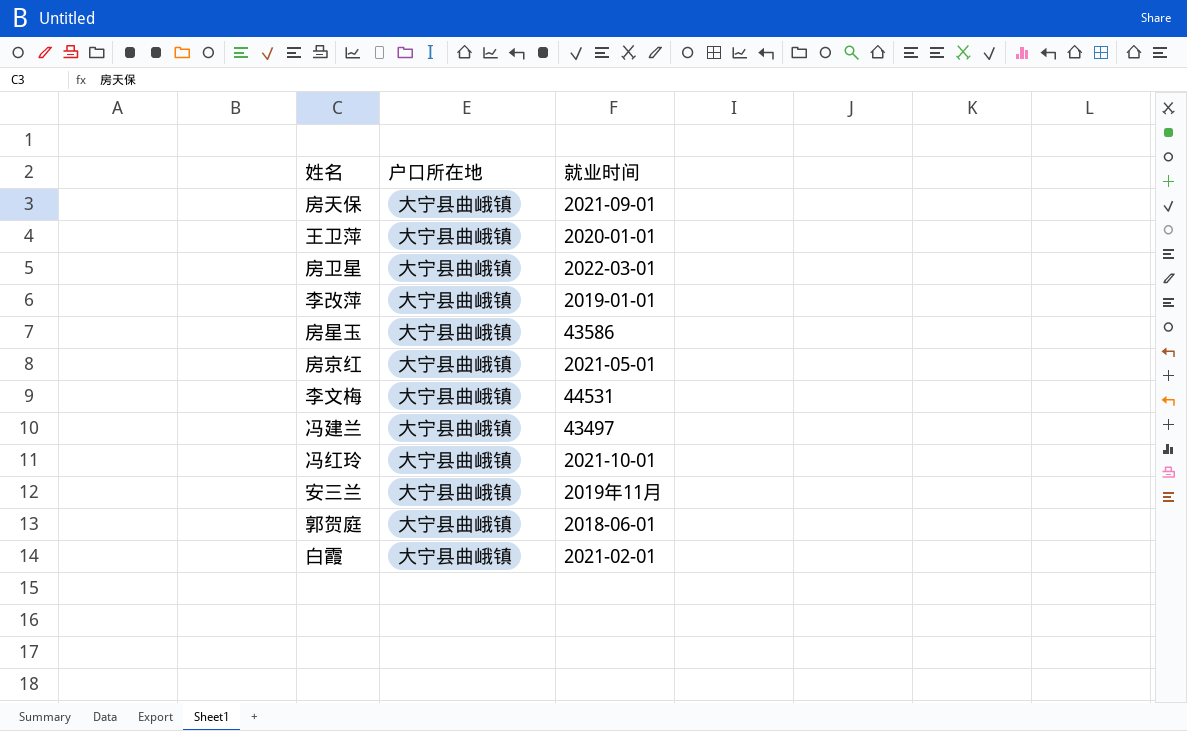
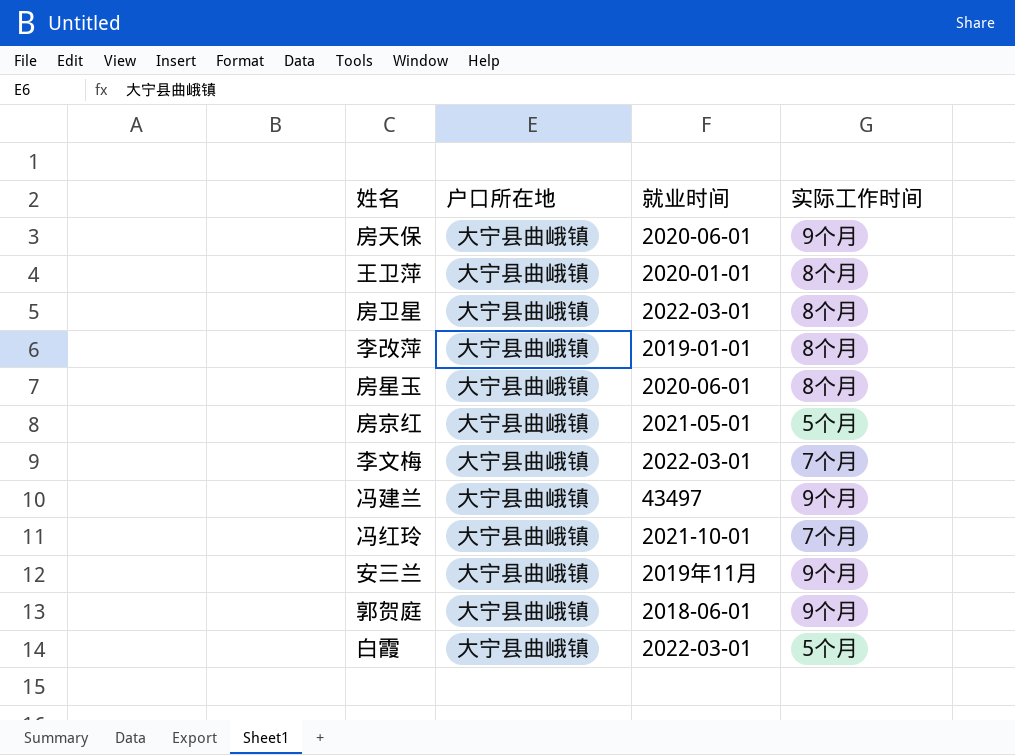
column 实际工作时间 | position: none -> 4
房天保 | 就业时间: 2021-09-01 -> 2020-06-01
房星玉 | 就业时间: 43586 -> 2020-06-01
李文梅 | 就业时间: 44531 -> 2022-03-01
白霞 | 就业时间: 2021-02-01 -> 2022-03-01

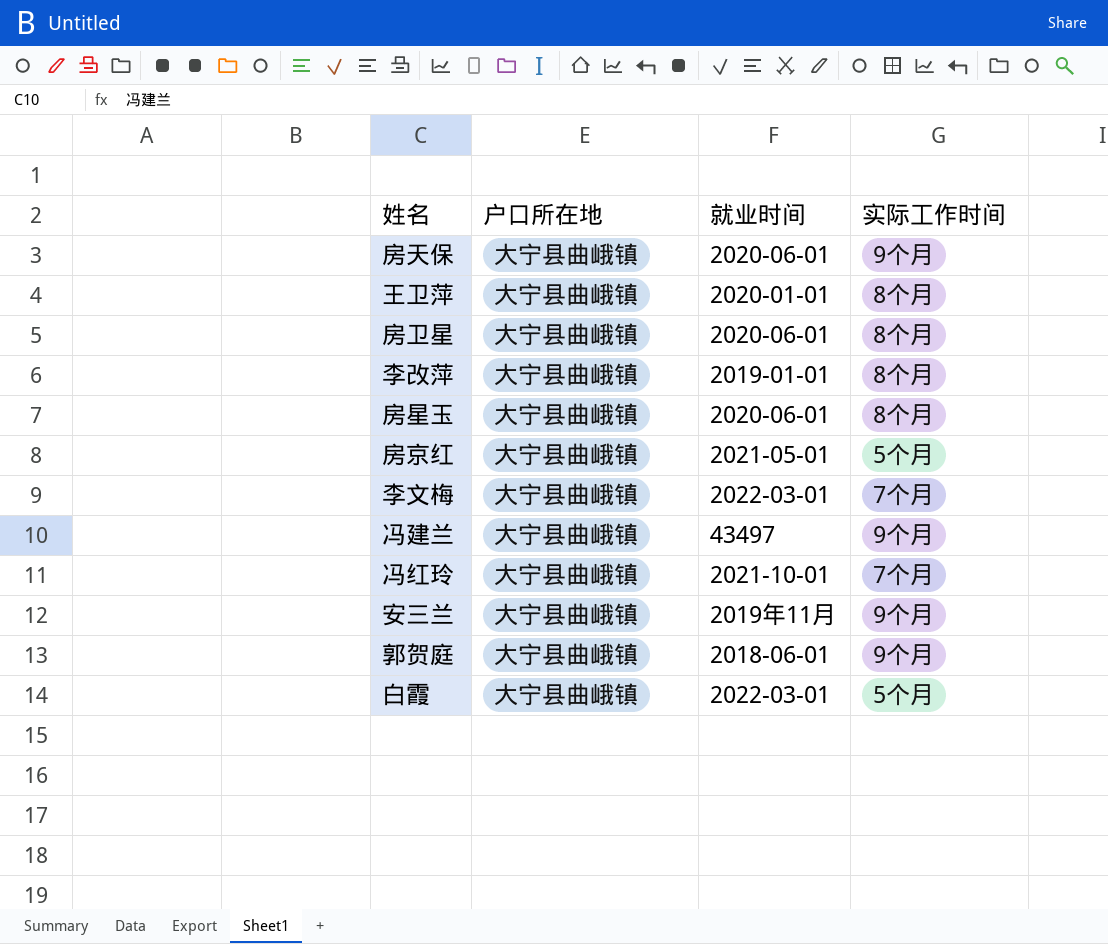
房卫星 | 就业时间: 2022-03-01 -> 2020-06-01

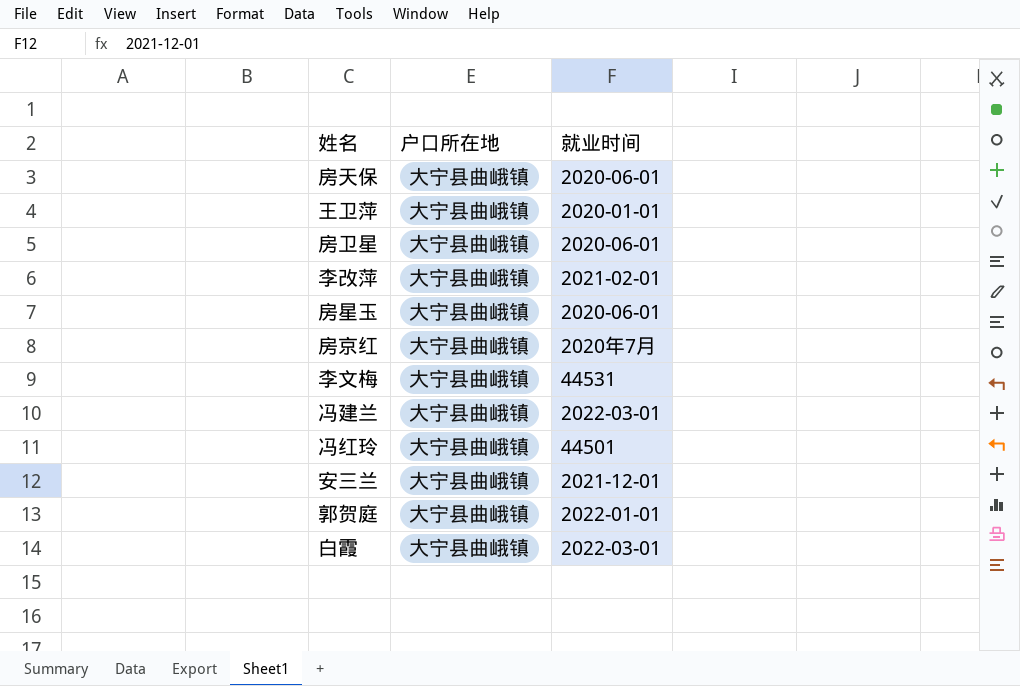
column 实际工作时间 | position: 4 -> none
李改萍 | 就业时间: 2019-01-01 -> 2021-02-01
房京红 | 就业时间: 2021-05-01 -> 2020年7月
李文梅 | 就业时间: 2022-03-01 -> 44531
冯建兰 | 就业时间: 43497 -> 2022-03-01
冯红玲 | 就业时间: 2021-10-01 -> 44501
安三兰 | 就业时间: 2019年11月 -> 2021-12-01
郭贺庭 | 就业时间: 2018-06-01 -> 2022-01-01

